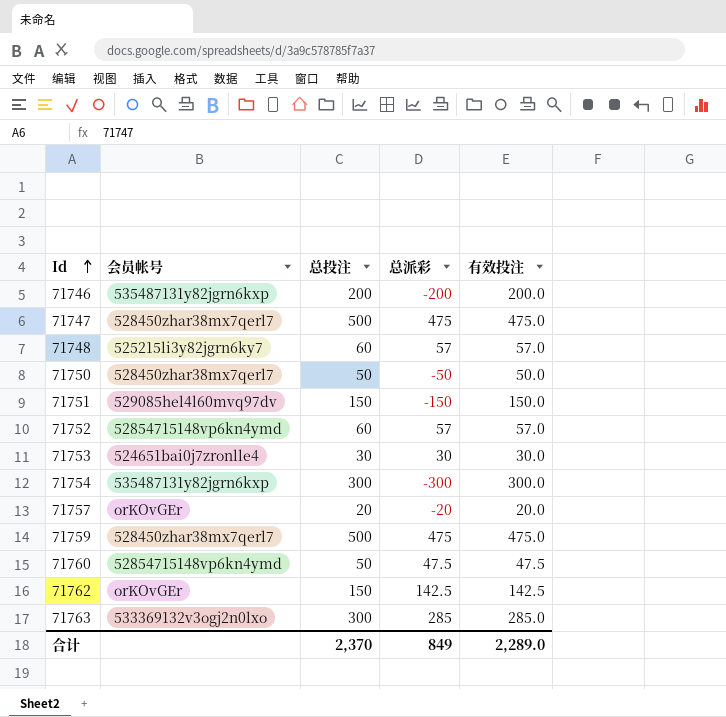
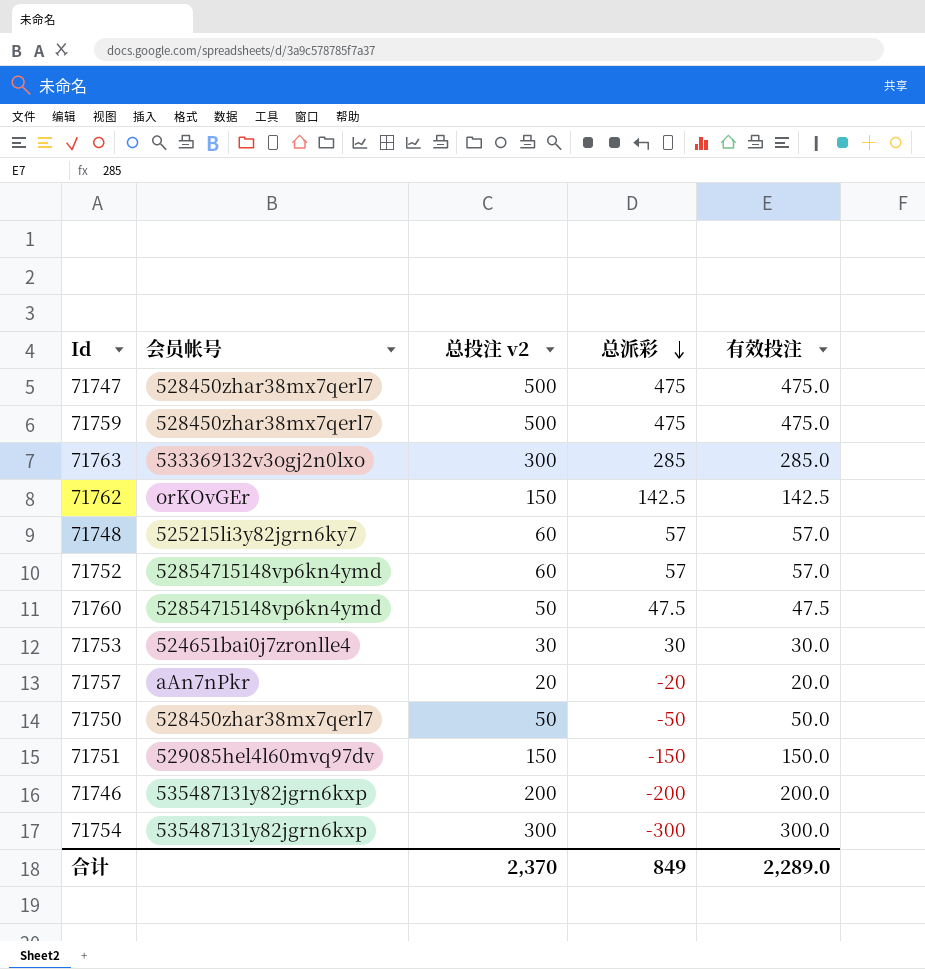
row order: Id ascending -> 总派彩 descending
column name: 总投注 -> 总投注 v2
71757 | 会员帐号: orKOvGEr -> aAn7nPkr

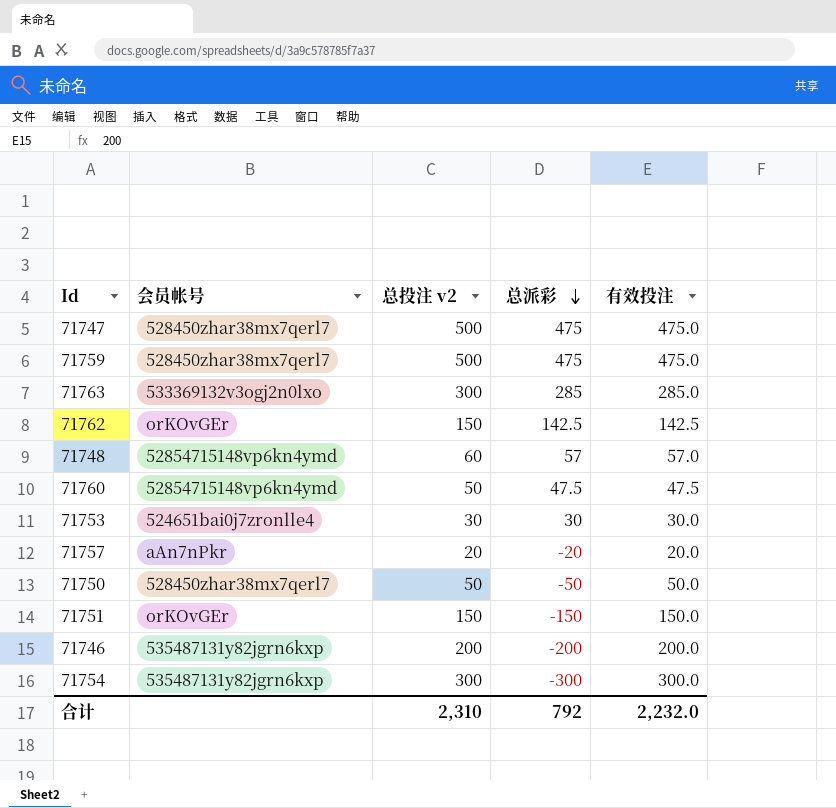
row 71752: 52854715148vp6kn4ymd | 60 | 57 | 57.0 -> none
71748 | 会员帐号: 525215li3y82jgrn6ky7 -> 52854715148vp6kn4ymd
71751 | 会员帐号: 529085hel4l60mvq97dv -> orKOvGEr
合计 | 总投注 v2: 2,370 -> 2,310
合计 | 总派彩: 849 -> 792
合计 | 有效投注: 2,289.0 -> 2,232.0

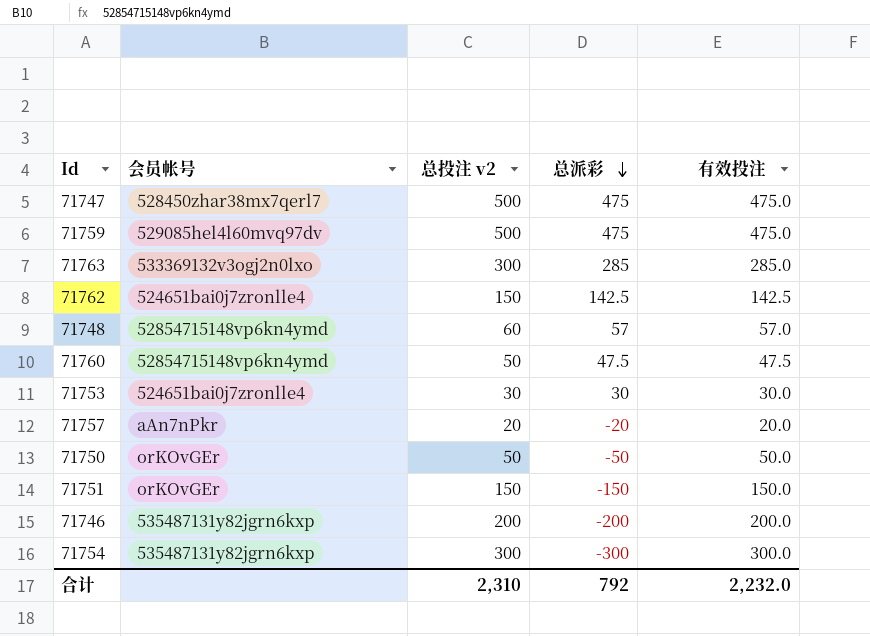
71759 | 会员帐号: 528450zhar38mx7qerl7 -> 529085hel4l60mvq97dv
71762 | 会员帐号: orKOvGEr -> 524651bai0j7zronlle4
71750 | 会员帐号: 528450zhar38mx7qerl7 -> orKOvGEr

